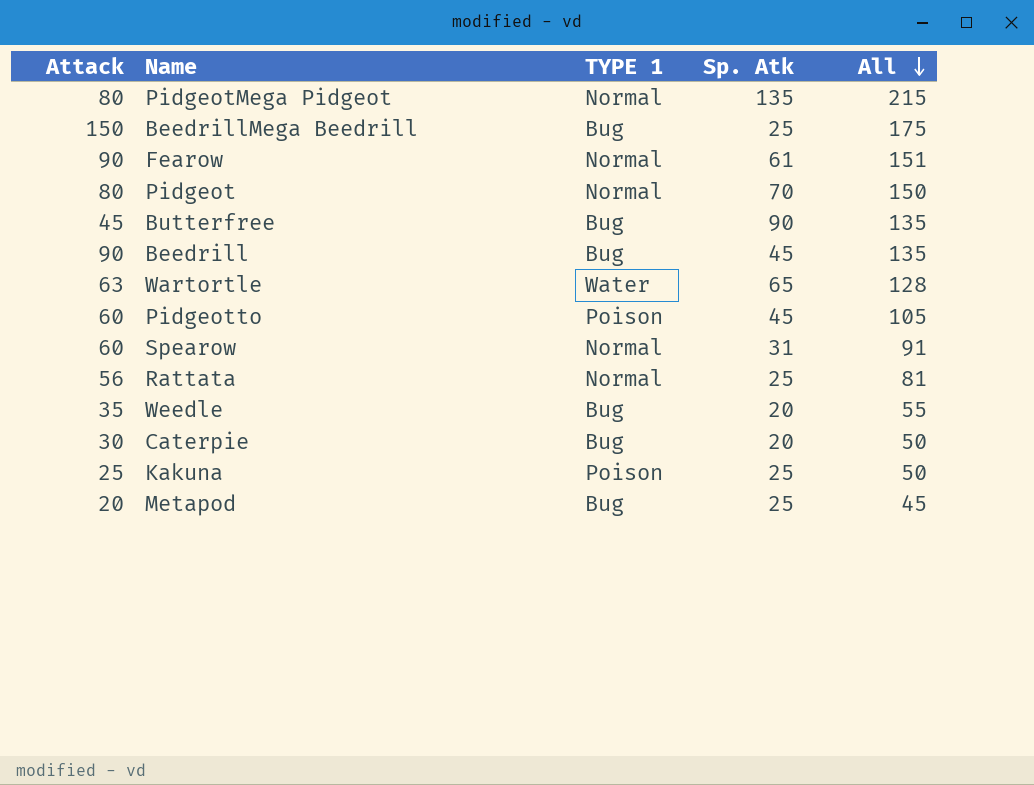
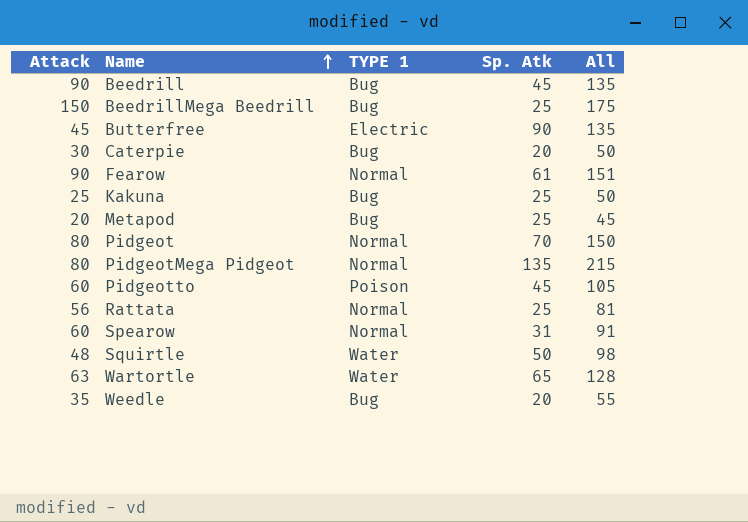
row order: All descending -> Name ascending
Butterfree | TYPE 1: Bug -> Electric
Kakuna | TYPE 1: Poison -> Bug
row Squirtle: none -> 48 | Water | 50 | 98

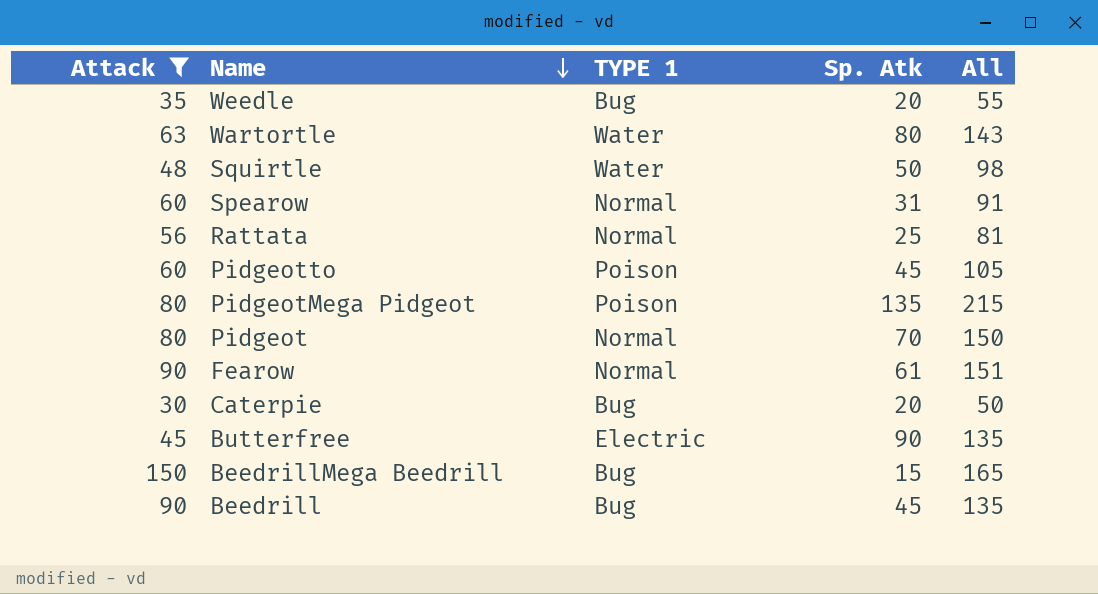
filter: none -> Attack >= 30
row order: Name ascending -> Name descending
Wartortle | Sp. Atk: 65 -> 80
Wartortle | All: 128 -> 143
PidgeotMega Pidgeot | TYPE 1: Normal -> Poison
BeedrillMega Beedrill | Sp. Atk: 25 -> 15
BeedrillMega Beedrill | All: 175 -> 165

